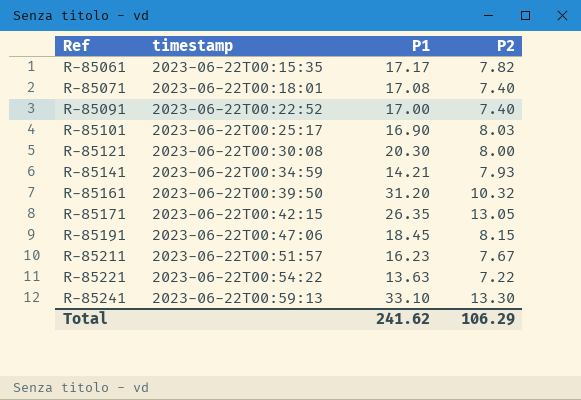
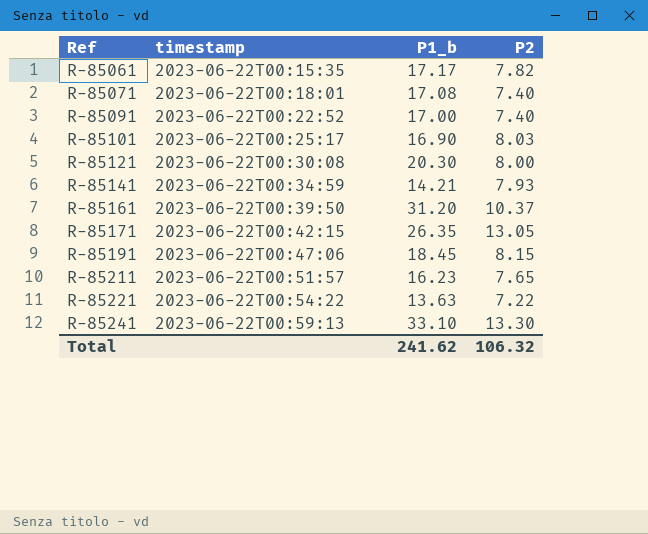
column name: P1 -> P1_b
R-85161 | P2: 10.32 -> 10.37
R-85211 | P2: 7.67 -> 7.65
Total | P2: 106.29 -> 106.32

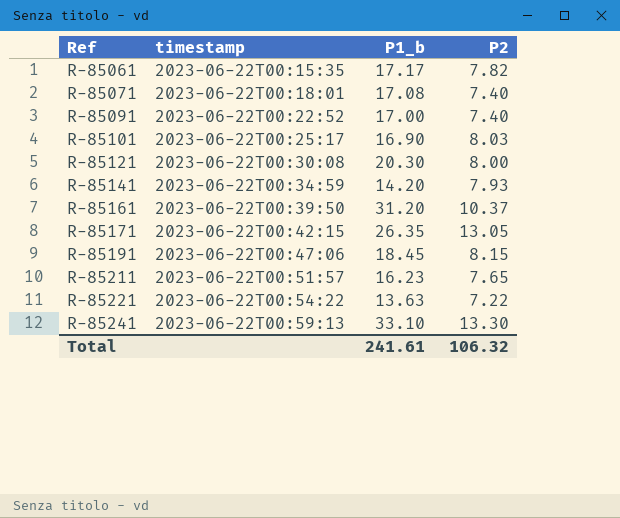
R-85141 | P1_b: 14.21 -> 14.20
Total | P1_b: 241.62 -> 241.61

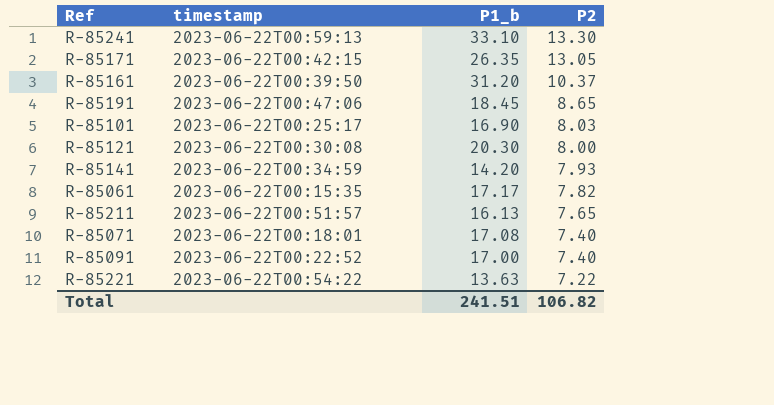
row order: Ref ascending -> P2 descending
R-85191 | P2: 8.15 -> 8.65
R-85211 | P1_b: 16.23 -> 16.13
Total | P1_b: 241.61 -> 241.51
Total | P2: 106.32 -> 106.82

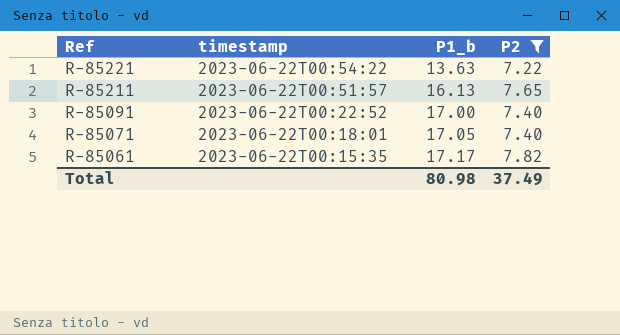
filter: none -> P2 <= 7.82
row order: P2 descending -> Ref descending
R-85071 | P1_b: 17.08 -> 17.05
Total | P1_b: 241.51 -> 80.98
Total | P2: 106.82 -> 37.49

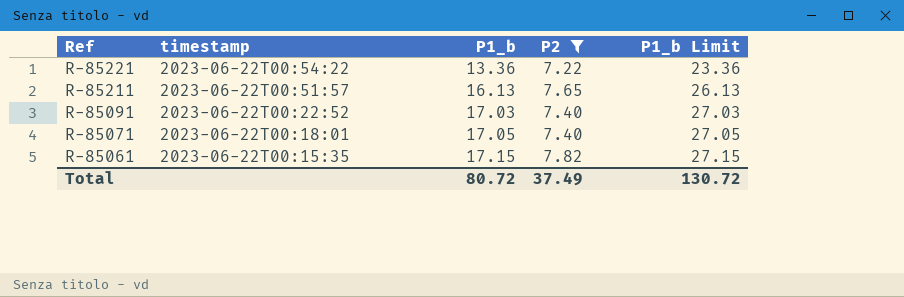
column P1_b Limit | formula: none -> [P1_b] + 10
R-85221 | P1_b: 13.63 -> 13.36
R-85091 | P1_b: 17.00 -> 17.03
R-85061 | P1_b: 17.17 -> 17.15
Total | P1_b: 80.98 -> 80.72

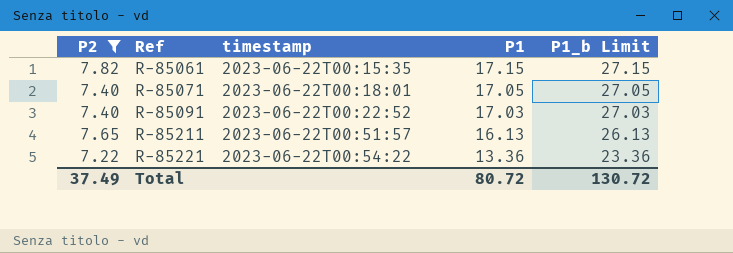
row order: Ref descending -> Ref ascending
column P2 | position: 4 -> 1
column name: P1_b -> P1

